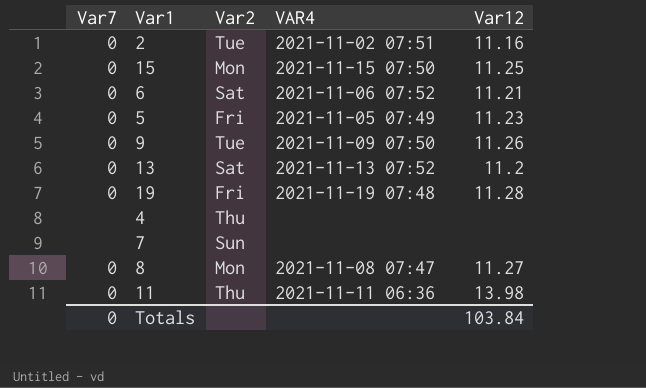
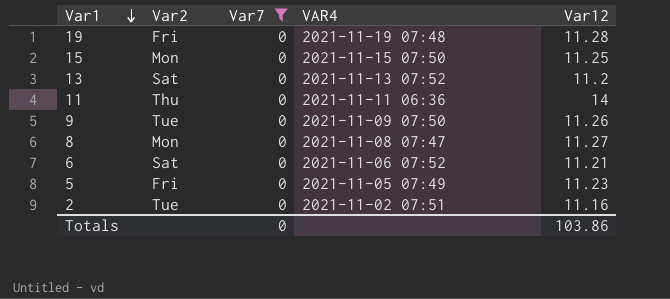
filter: none -> Var7 = 0
row order: none -> Var1 descending
column Var7 | position: 1 -> 3
11 | Var12: 13.98 -> 14
Totals | Var12: 103.84 -> 103.86

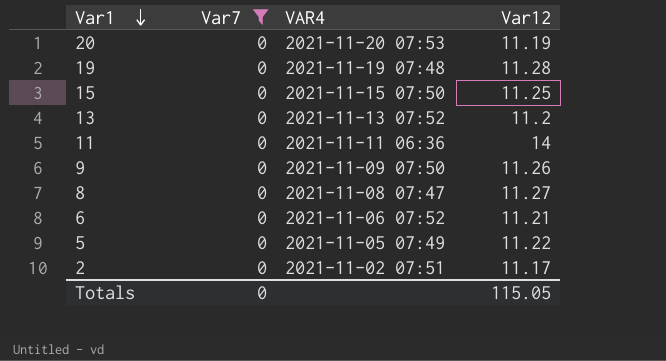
column Var2 | position: 2 -> none
row 20: none -> 0 | 2021-11-20 07:53 | 11.19
5 | Var12: 11.23 -> 11.22
2 | Var12: 11.16 -> 11.17
Totals | Var12: 103.86 -> 115.05

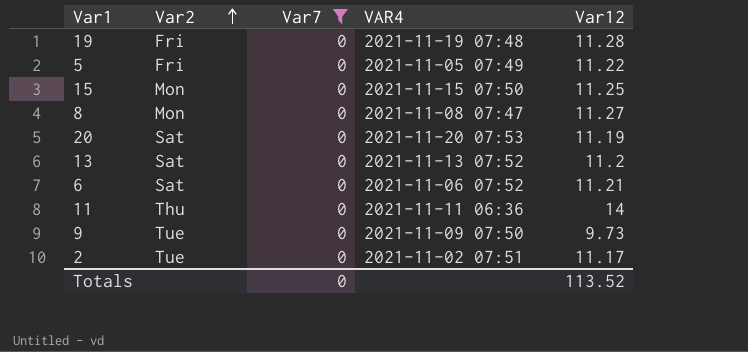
row order: Var1 descending -> Var2 ascending
column Var2 | position: none -> 2
9 | Var12: 11.26 -> 9.73
Totals | Var12: 115.05 -> 113.52

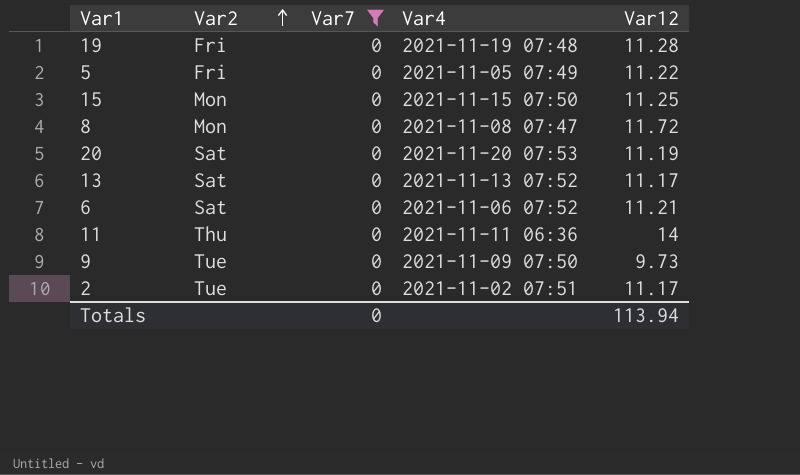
column name: VAR4 -> Var4
8 | Var12: 11.27 -> 11.72
13 | Var12: 11.2 -> 11.17
Totals | Var12: 113.52 -> 113.94

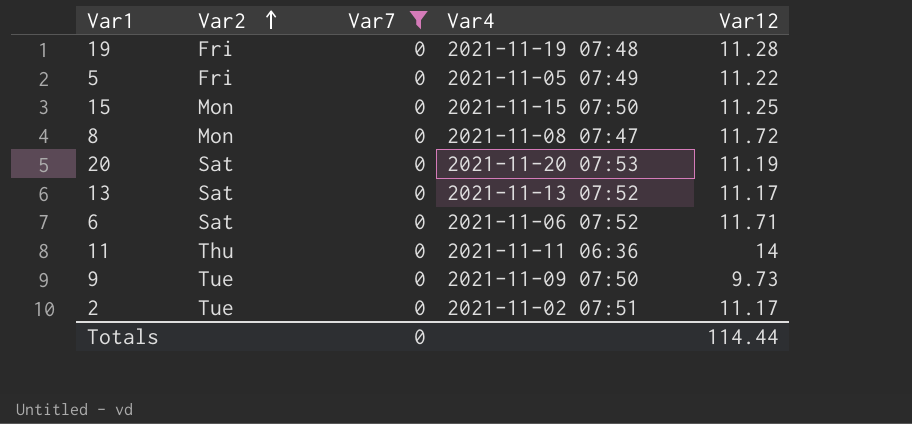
6 | Var12: 11.21 -> 11.71
Totals | Var12: 113.94 -> 114.44

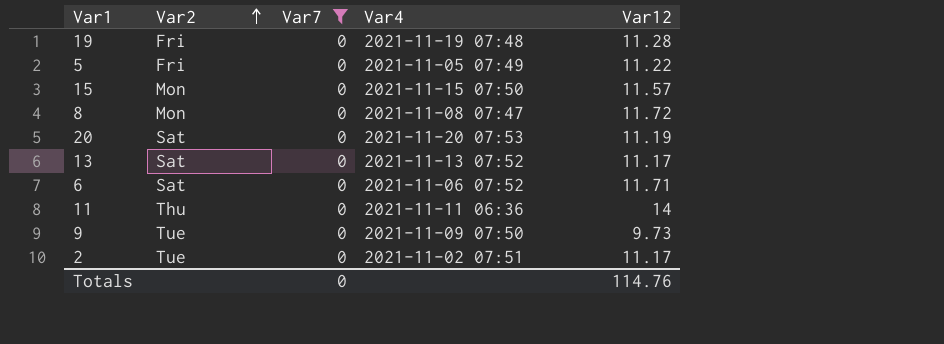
15 | Var12: 11.25 -> 11.57
Totals | Var12: 114.44 -> 114.76

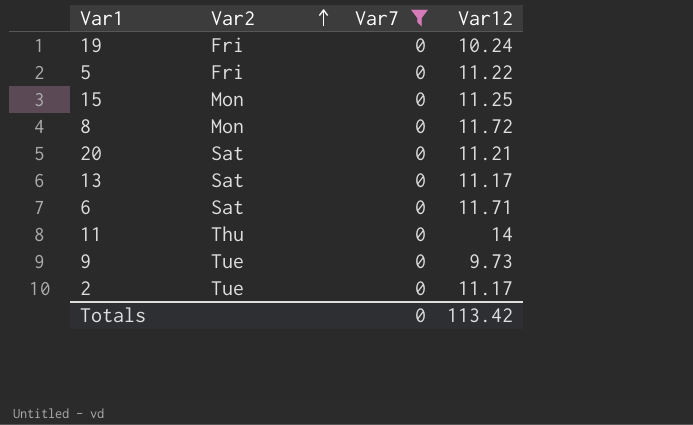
column Var4 | position: 4 -> none
19 | Var12: 11.28 -> 10.24
15 | Var12: 11.57 -> 11.25
20 | Var12: 11.19 -> 11.21
Totals | Var12: 114.76 -> 113.42

